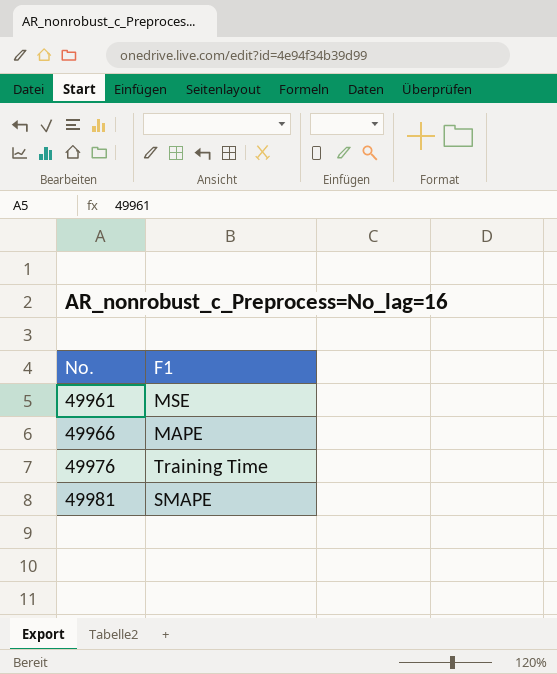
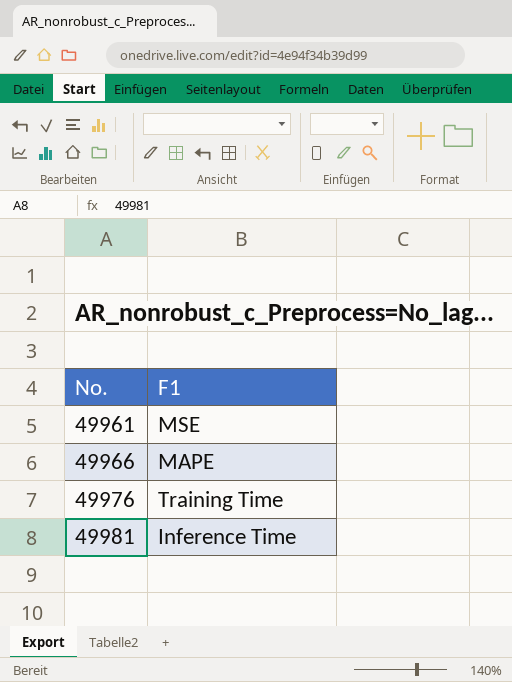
49981 | F1: SMAPE -> Inference Time

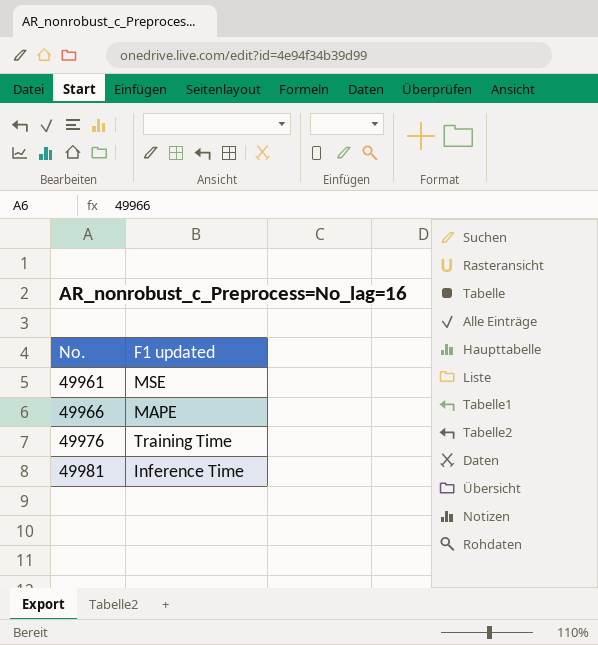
column name: F1 -> F1 updated

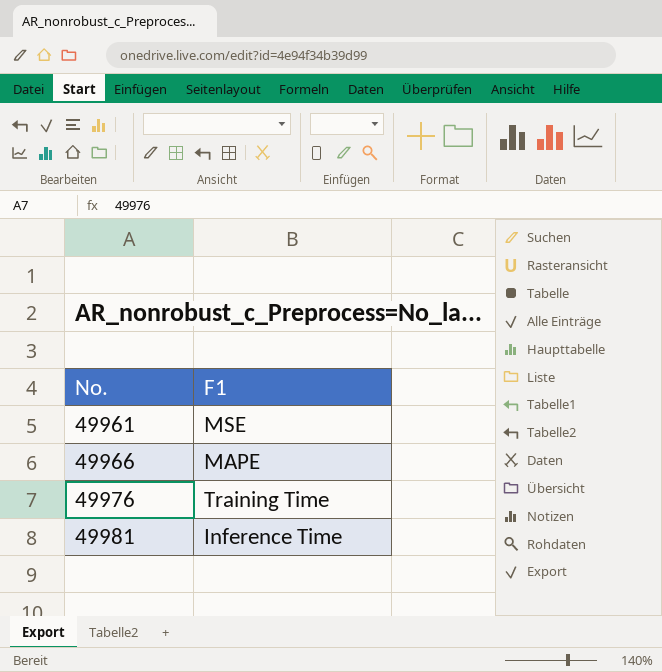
column name: F1 updated -> F1

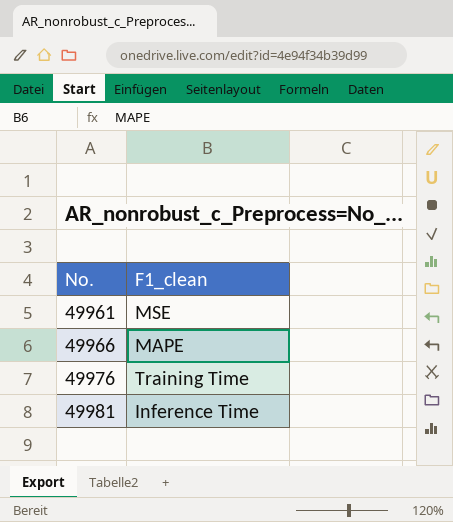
column name: F1 -> F1_clean

